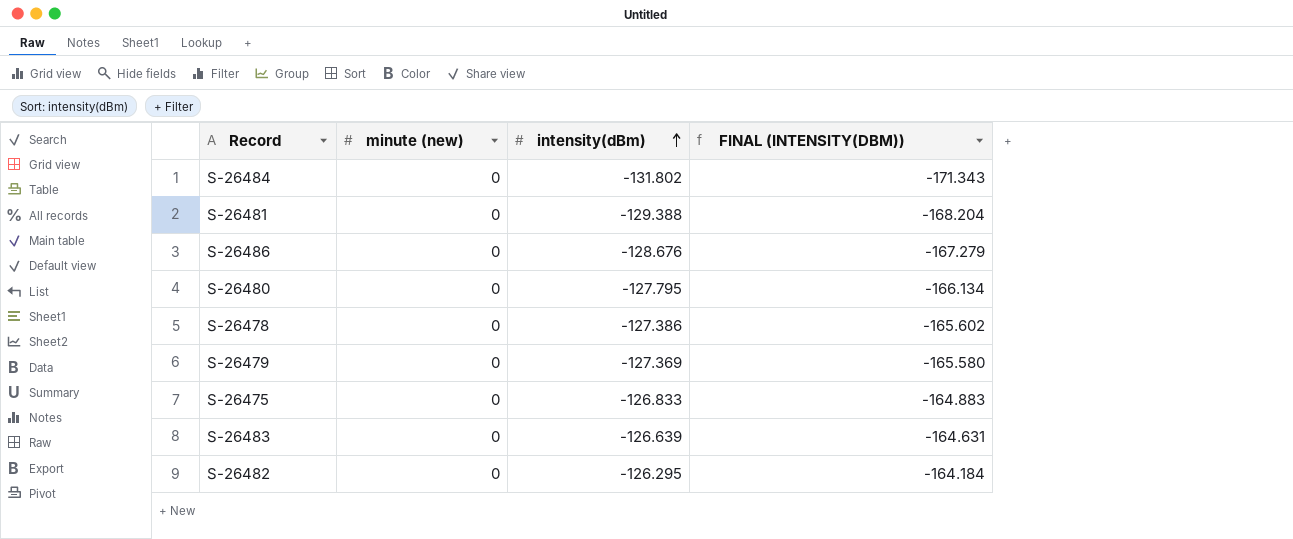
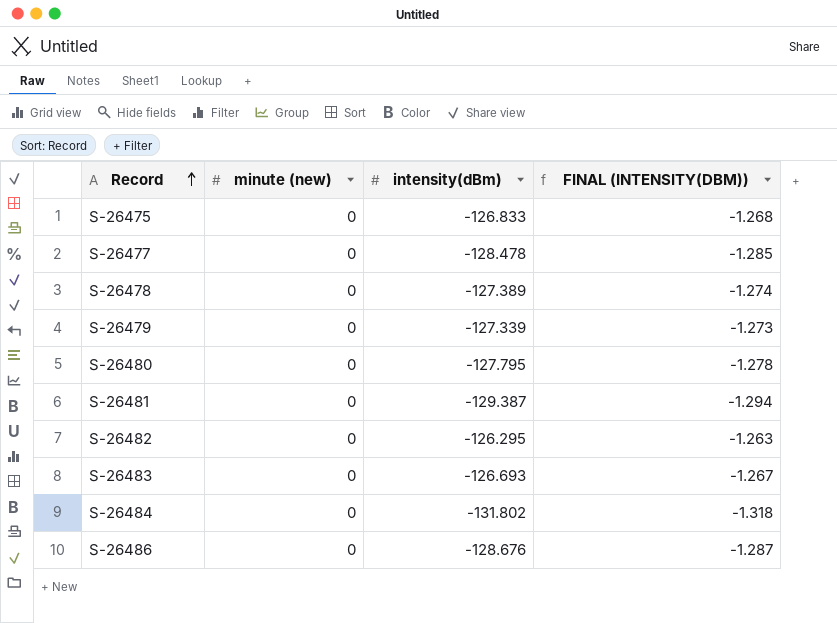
row order: intensity(dBm) ascending -> Record ascending
column FINAL (INTENSITY(DBM)) | formula: [intensity(dBm)] * 1.3 -> [intensity(dBm)] * 0.01
row S-26477: none -> 0 | -128.478 | -1.285
S-26478 | intensity(dBm): -127.386 -> -127.389
S-26479 | intensity(dBm): -127.369 -> -127.339
S-26481 | intensity(dBm): -129.388 -> -129.387
S-26483 | intensity(dBm): -126.639 -> -126.693

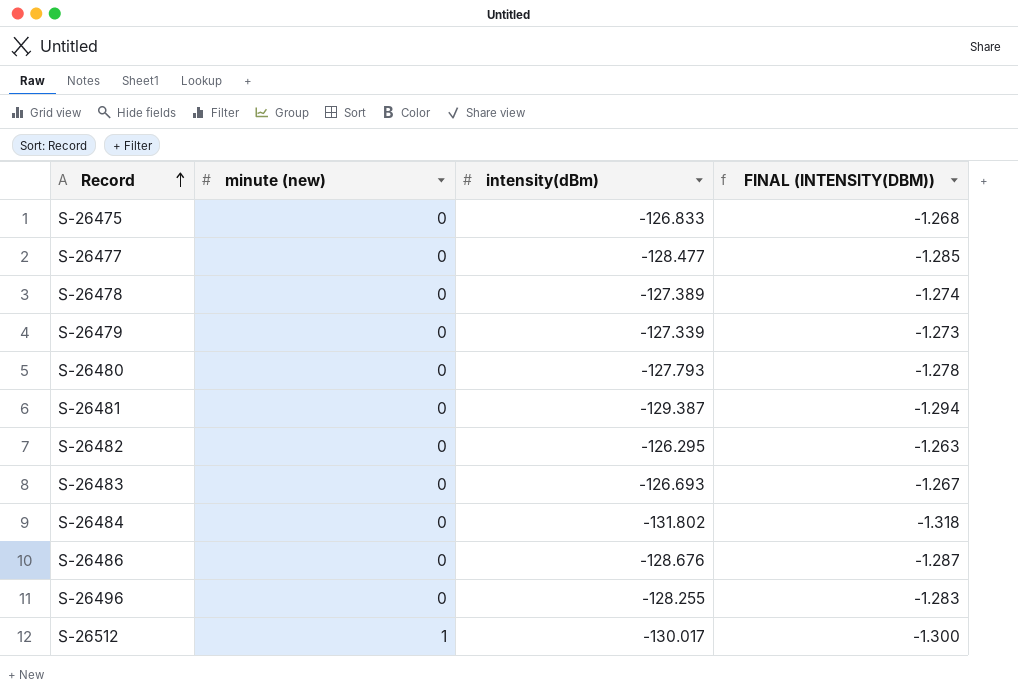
S-26477 | intensity(dBm): -128.478 -> -128.477
S-26480 | intensity(dBm): -127.795 -> -127.793
row S-26496: none -> 0 | -128.255 | -1.283
row S-26512: none -> 1 | -130.017 | -1.300

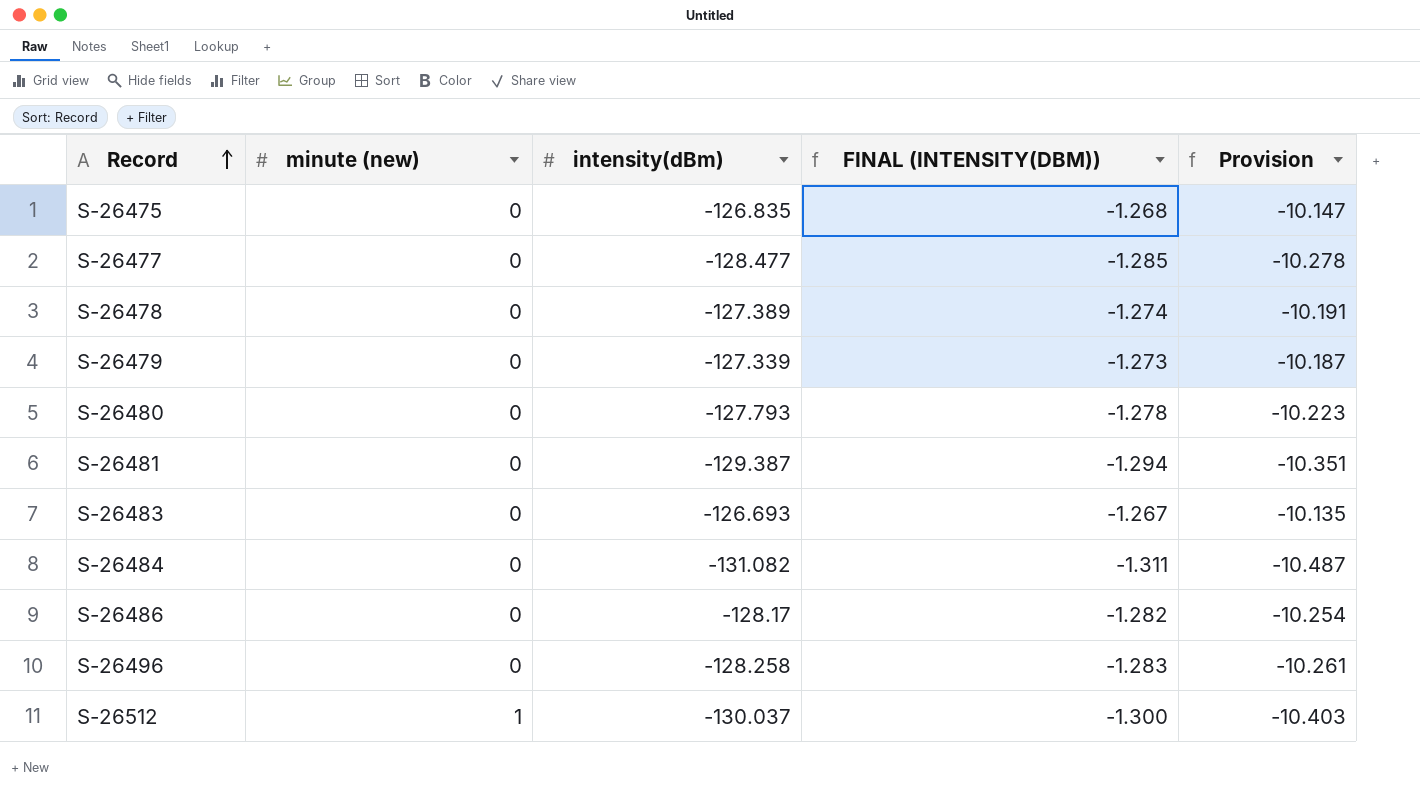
column Provision | formula: none -> [intensity(dBm)] * 0.08
row S-26482: 0 | -126.295 | -1.263 -> none
S-26475 | intensity(dBm): -126.833 -> -126.835
S-26484 | intensity(dBm): -131.802 -> -131.082
S-26484 | FINAL (INTENSITY(DBM)): -1.318 -> -1.311
S-26486 | intensity(dBm): -128.676 -> -128.17
S-26486 | FINAL (INTENSITY(DBM)): -1.287 -> -1.282
S-26496 | intensity(dBm): -128.255 -> -128.258
S-26512 | intensity(dBm): -130.017 -> -130.037

